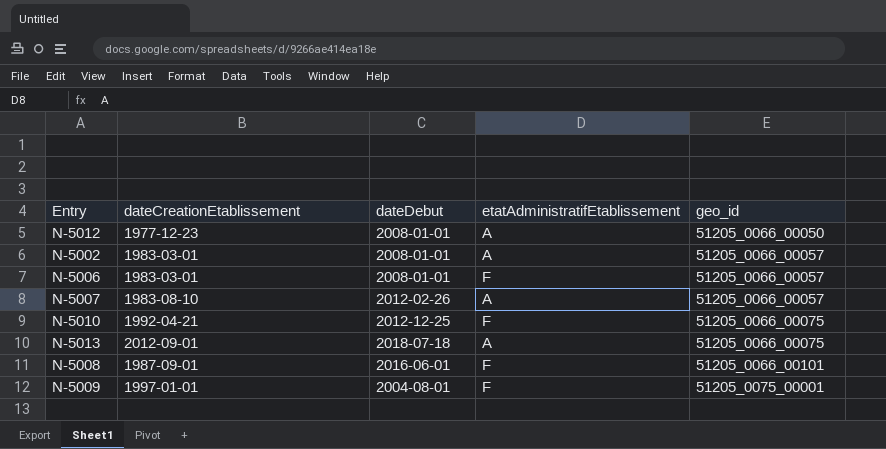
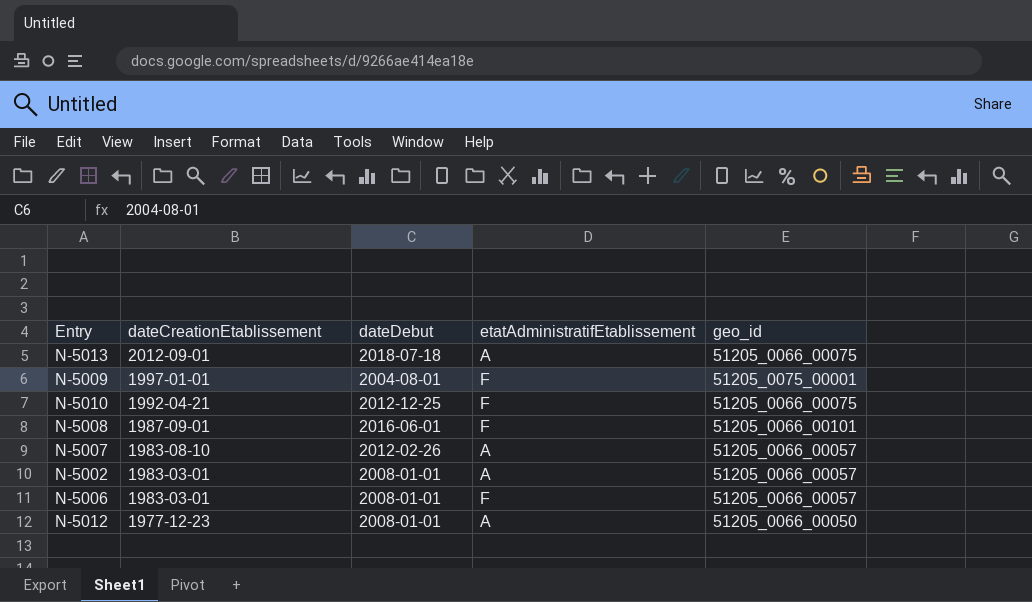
row order: geo_id ascending -> dateCreationEtablissement descending

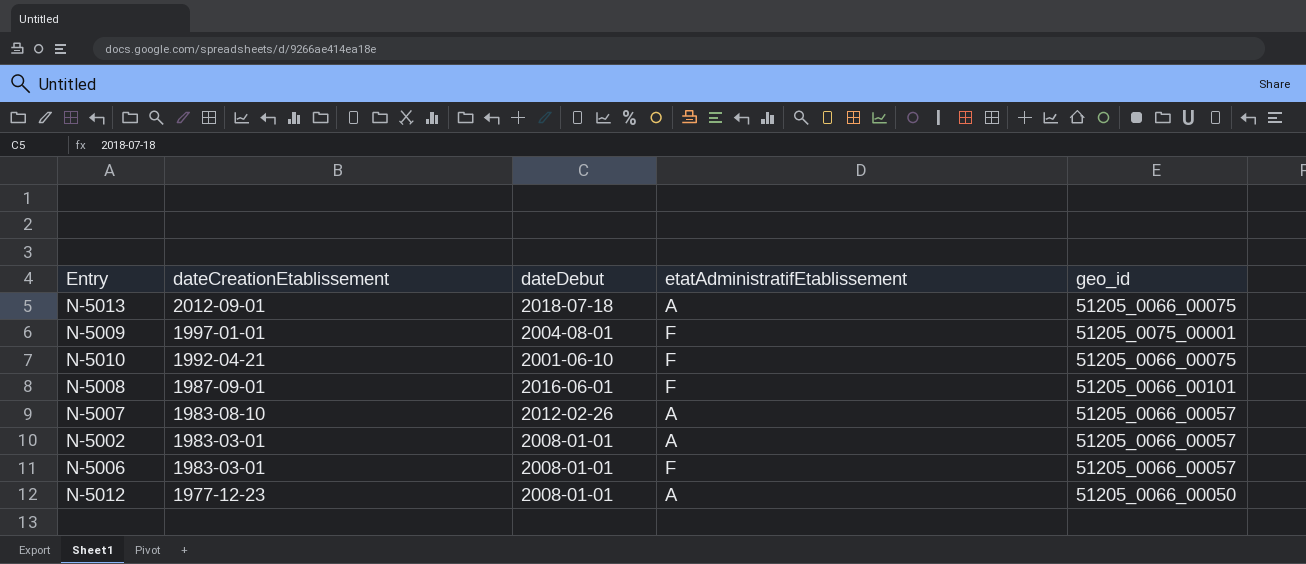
N-5010 | dateDebut: 2012-12-25 -> 2001-06-10

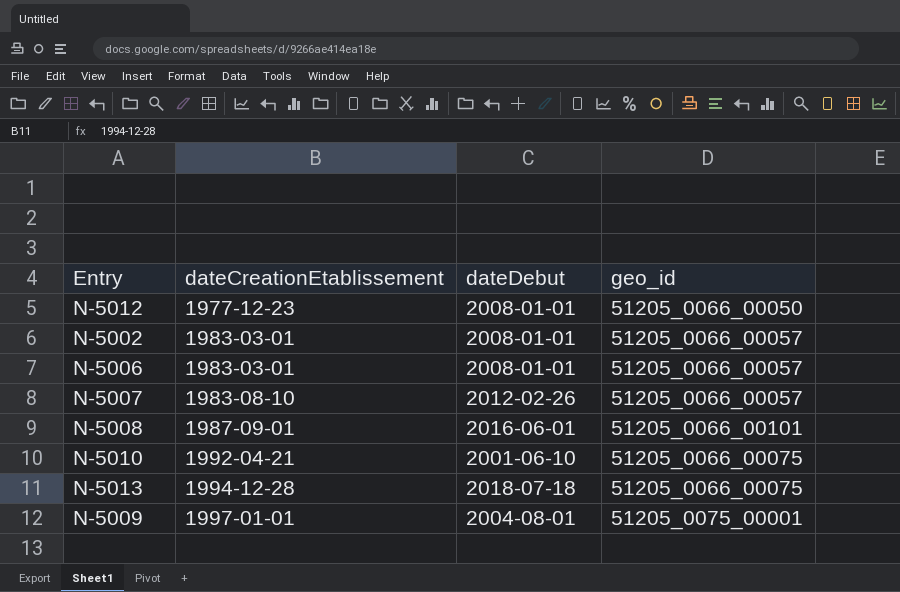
row order: dateCreationEtablissement descending -> dateCreationEtablissement ascending
column etatAdministratifEtablissement | position: 4 -> none
N-5013 | dateCreationEtablissement: 2012-09-01 -> 1994-12-28

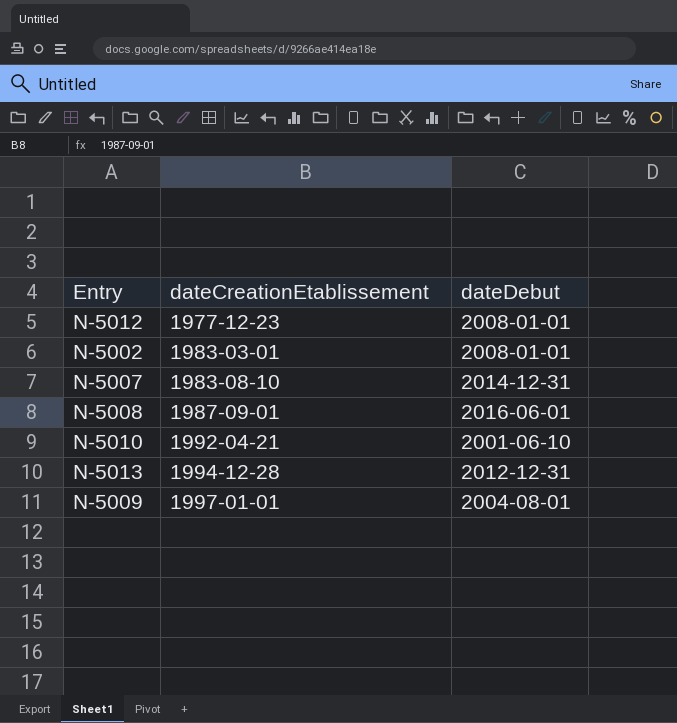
column geo_id | position: 4 -> none
row N-5006: 1983-03-01 | 2008-01-01 | 51205_0066_00057 -> none
N-5007 | dateDebut: 2012-02-26 -> 2014-12-31
N-5013 | dateDebut: 2018-07-18 -> 2012-12-31

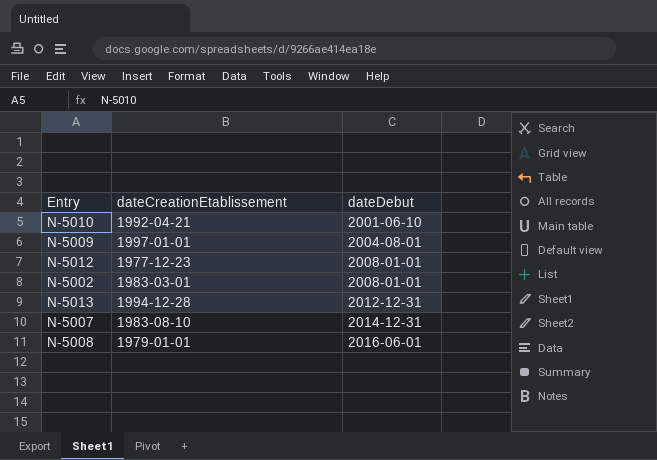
row order: dateCreationEtablissement ascending -> dateDebut ascending
N-5008 | dateCreationEtablissement: 1987-09-01 -> 1979-01-01

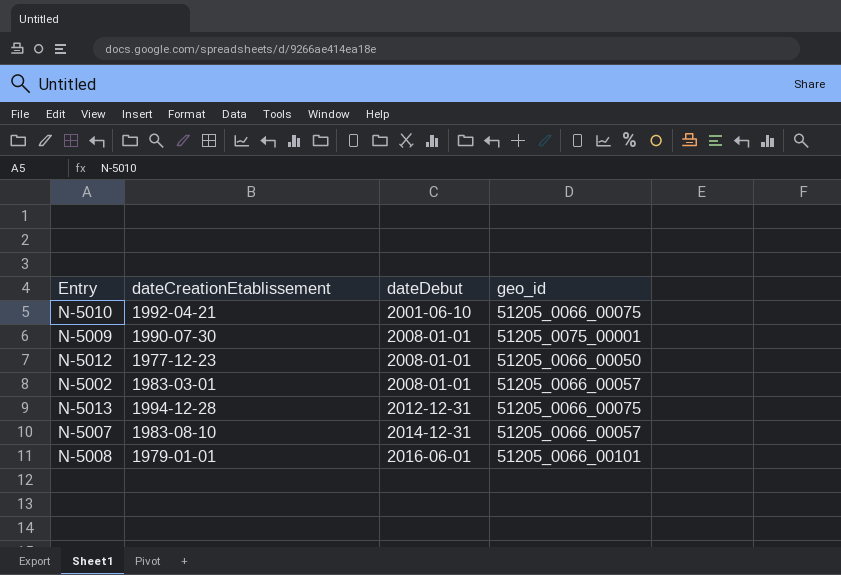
column geo_id | position: none -> 4
N-5009 | dateCreationEtablissement: 1997-01-01 -> 1990-07-30
N-5009 | dateDebut: 2004-08-01 -> 2008-01-01

